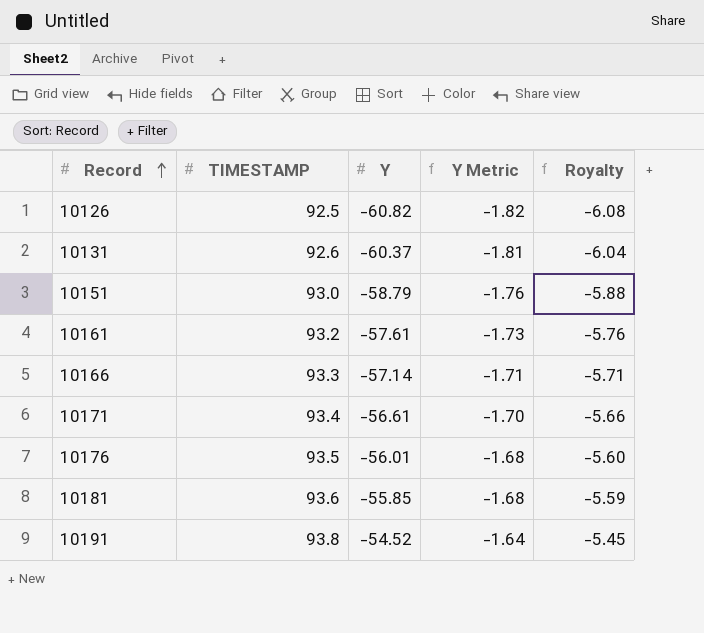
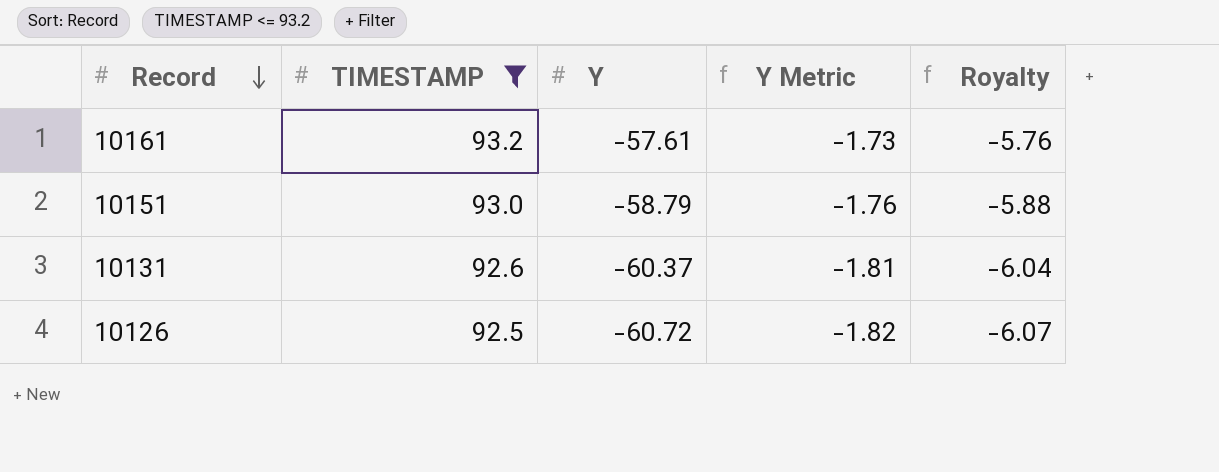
filter: none -> TIMESTAMP <= 93.2
row order: Record ascending -> Record descending
10126 | Y: -60.82 -> -60.72
10126 | Royalty: -6.08 -> -6.07

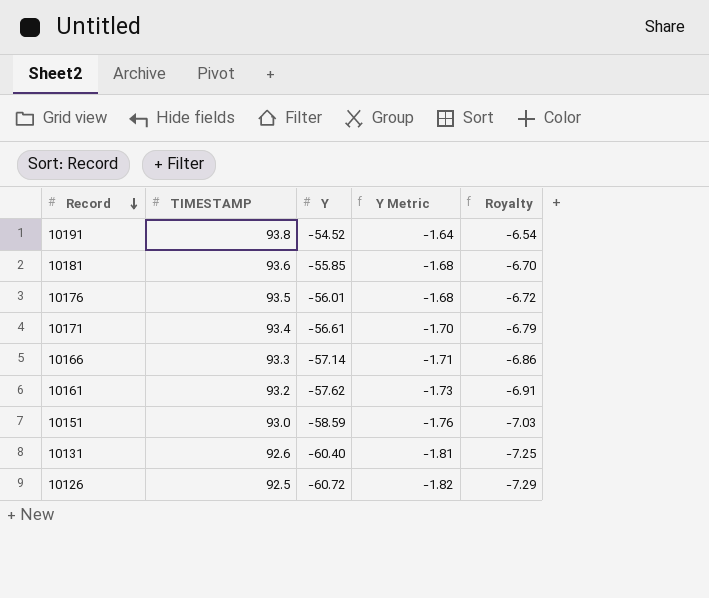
filter: TIMESTAMP <= 93.2 -> none
column Royalty | formula: [Y] * 0.1 -> [Y] * 0.12
10161 | Y: -57.61 -> -57.62
10151 | Y: -58.79 -> -58.59
10131 | Y: -60.37 -> -60.40

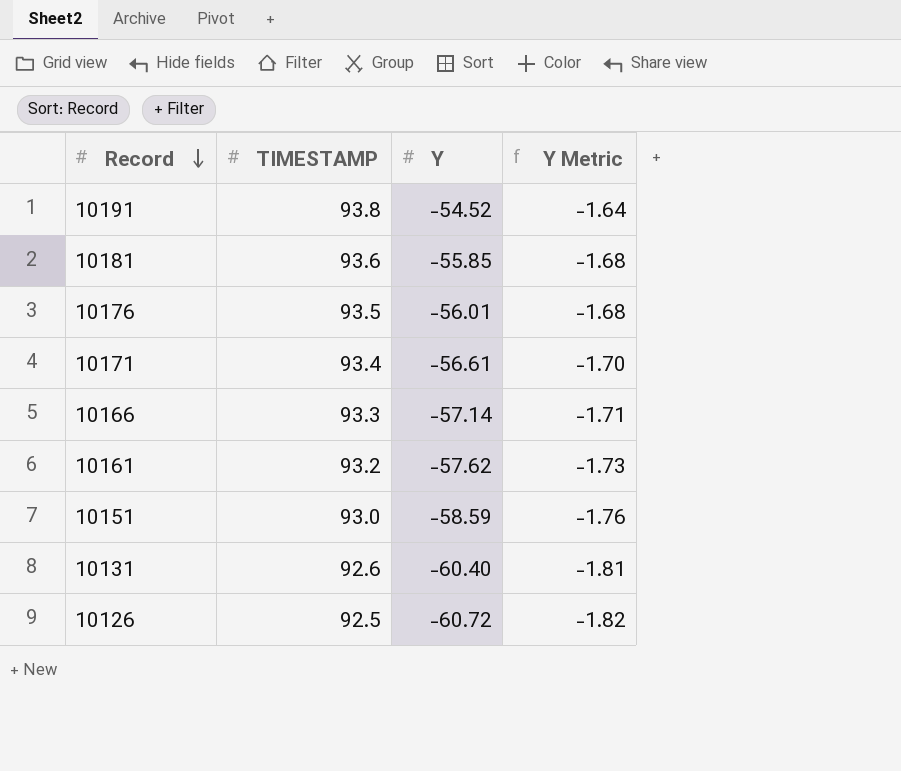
column Royalty | formula: [Y] * 0.12 -> none

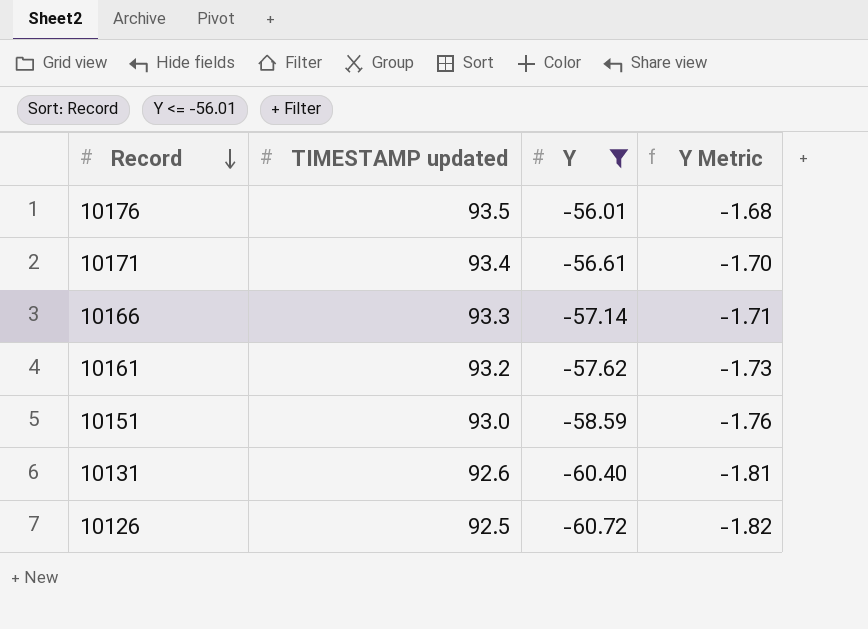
filter: none -> Y <= -56.01
column name: TIMESTAMP -> TIMESTAMP updated

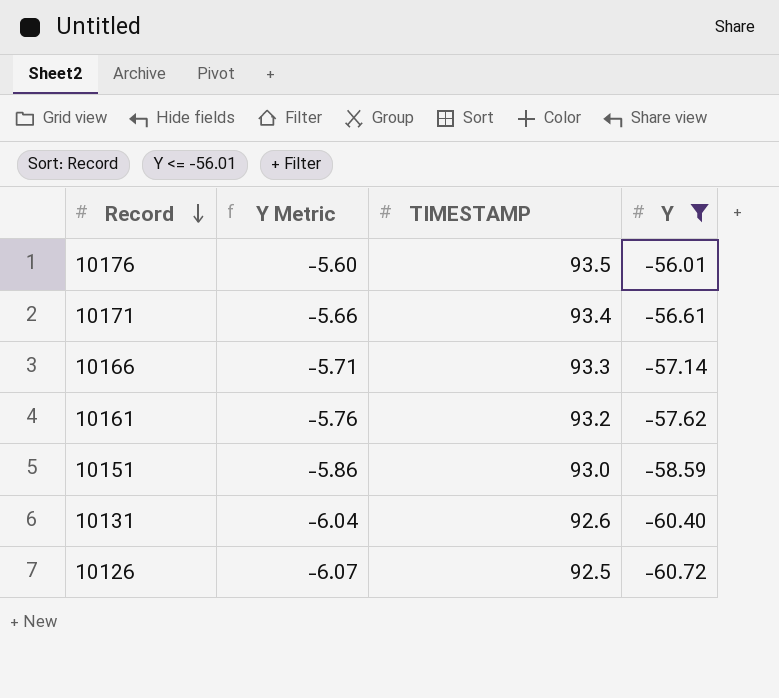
column Y Metric | formula: [Y] * 0.03 -> [Y] * 0.1
column Y Metric | position: 4 -> 2
column name: TIMESTAMP updated -> TIMESTAMP

